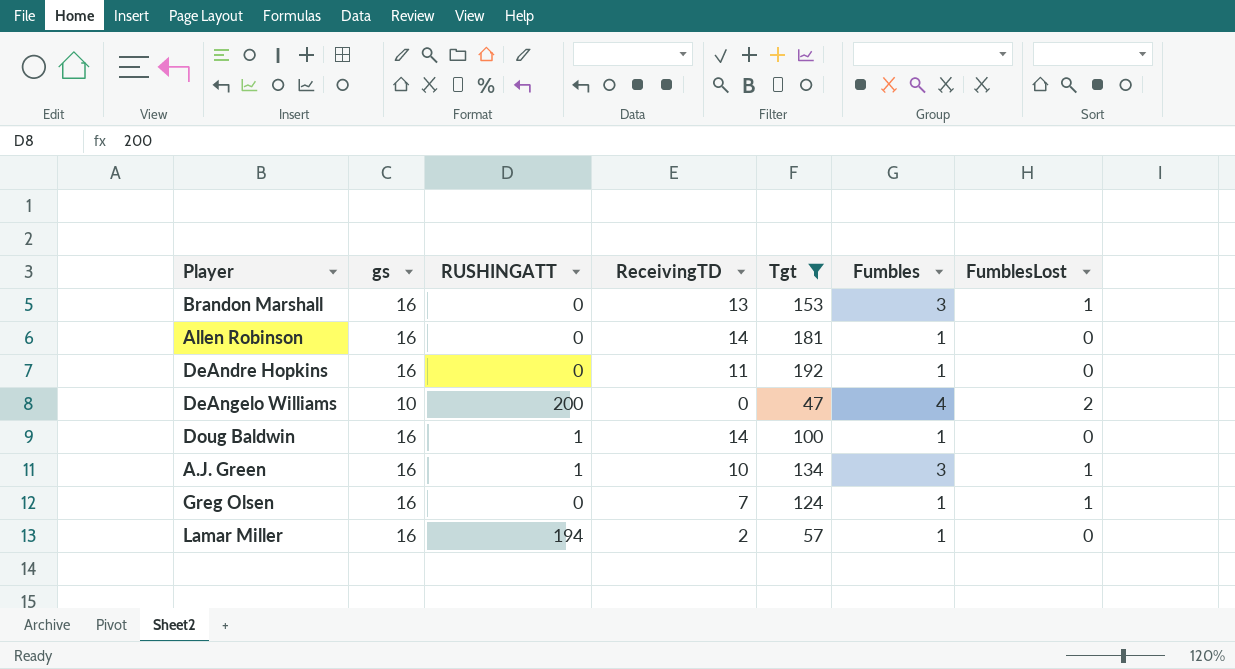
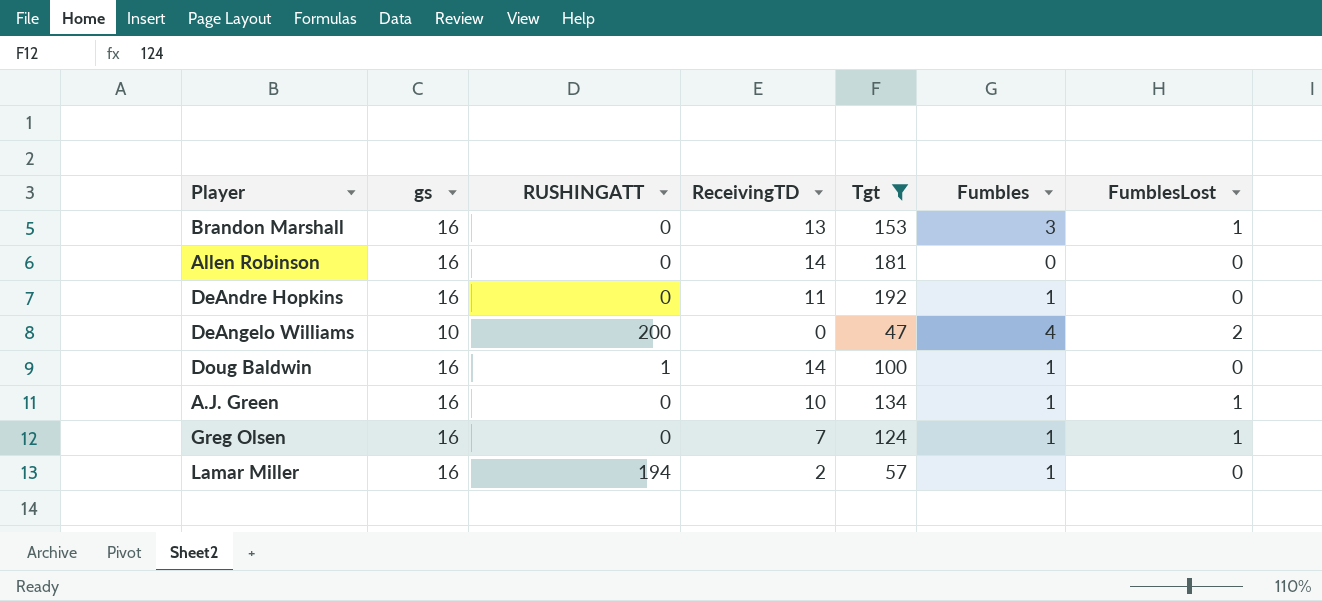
Allen Robinson | Fumbles: 1 -> 0
A.J. Green | RUSHINGATT: 1 -> 0
A.J. Green | Fumbles: 3 -> 1

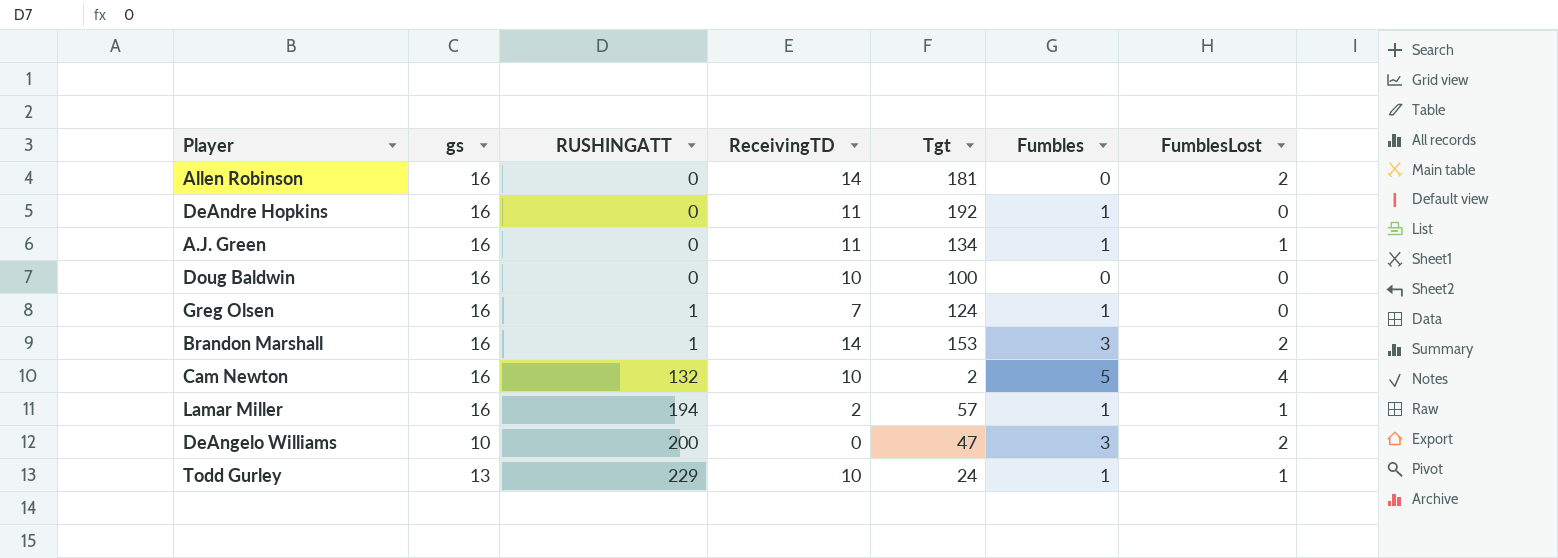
filter: Tgt >= 47 -> none
row order: none -> RUSHINGATT ascending
Allen Robinson | FumblesLost: 0 -> 2
A.J. Green | ReceivingTD: 10 -> 11
Doug Baldwin | RUSHINGATT: 1 -> 0
Doug Baldwin | ReceivingTD: 14 -> 10
Doug Baldwin | Fumbles: 1 -> 0
Greg Olsen | RUSHINGATT: 0 -> 1
Greg Olsen | FumblesLost: 1 -> 0
Brandon Marshall | RUSHINGATT: 0 -> 1
Brandon Marshall | ReceivingTD: 13 -> 14
Brandon Marshall | FumblesLost: 1 -> 2
Lamar Miller | FumblesLost: 0 -> 1
DeAngelo Williams | Fumbles: 4 -> 3

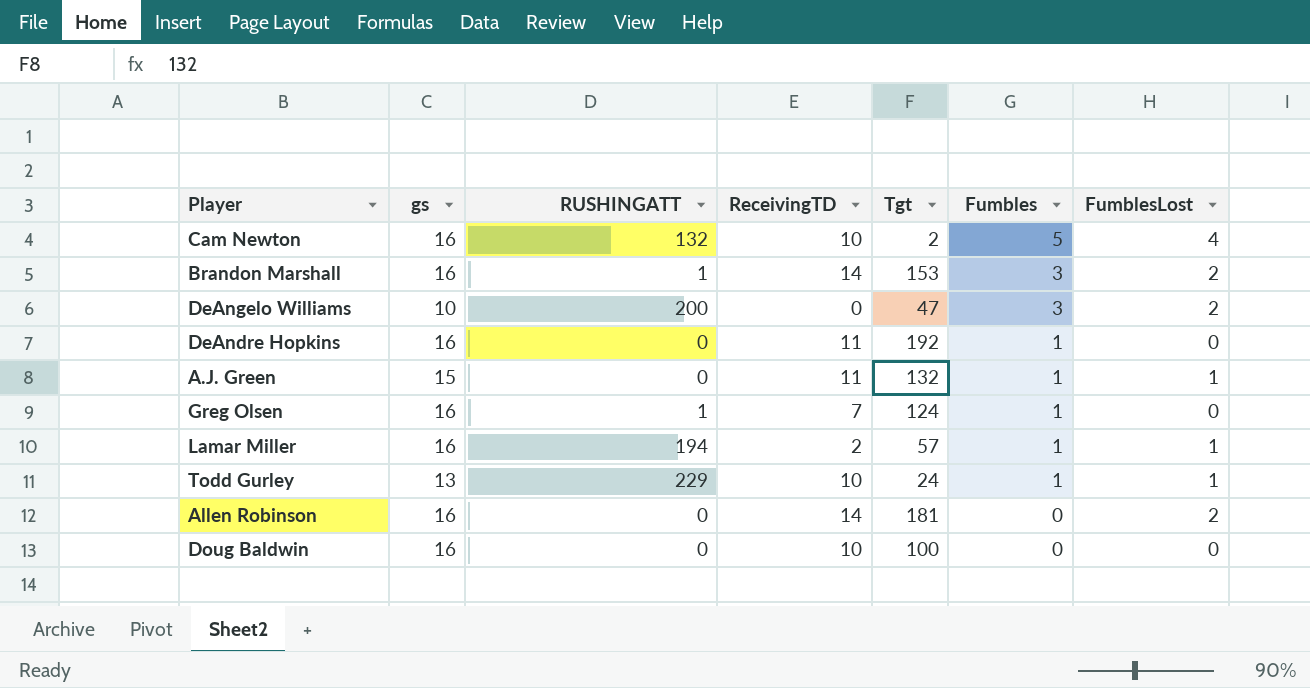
row order: RUSHINGATT ascending -> Fumbles descending
A.J. Green | gs: 16 -> 15
A.J. Green | Tgt: 134 -> 132

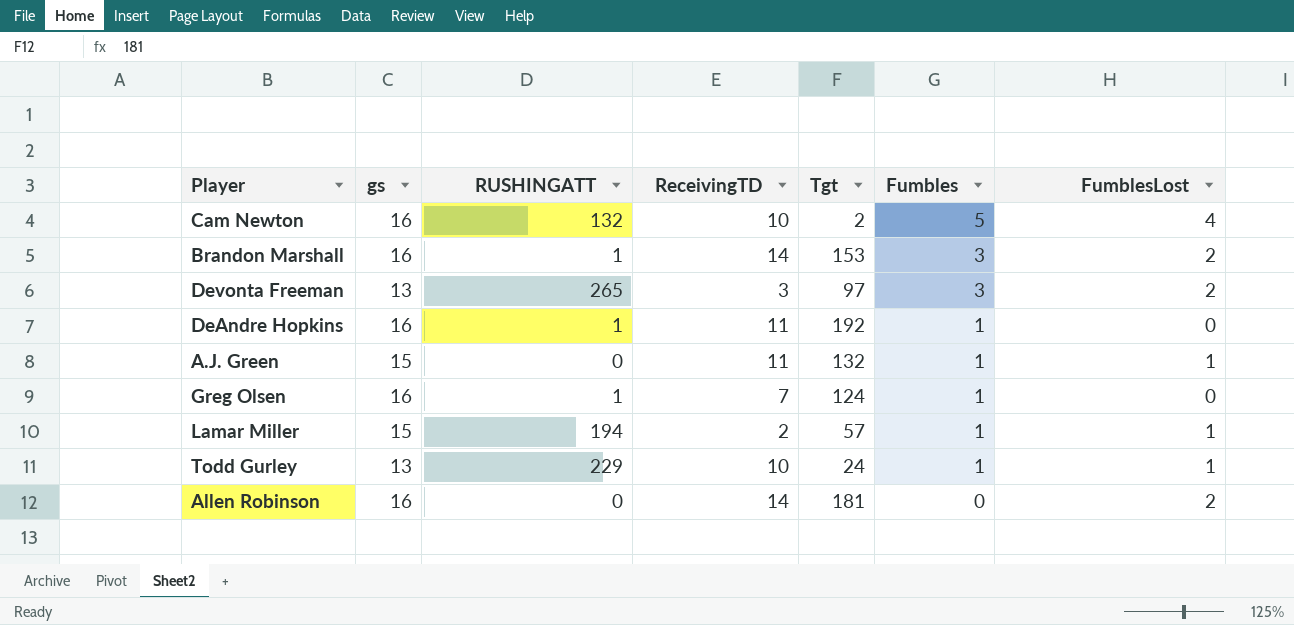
row DeAngelo Williams: 10 | 200 | 0 | 47 | 3 | 2 -> none
row Doug Baldwin: 16 | 0 | 10 | 100 | 0 | 0 -> none
row Devonta Freeman: none -> 13 | 265 | 3 | 97 | 3 | 2
DeAndre Hopkins | RUSHINGATT: 0 -> 1
Lamar Miller | gs: 16 -> 15

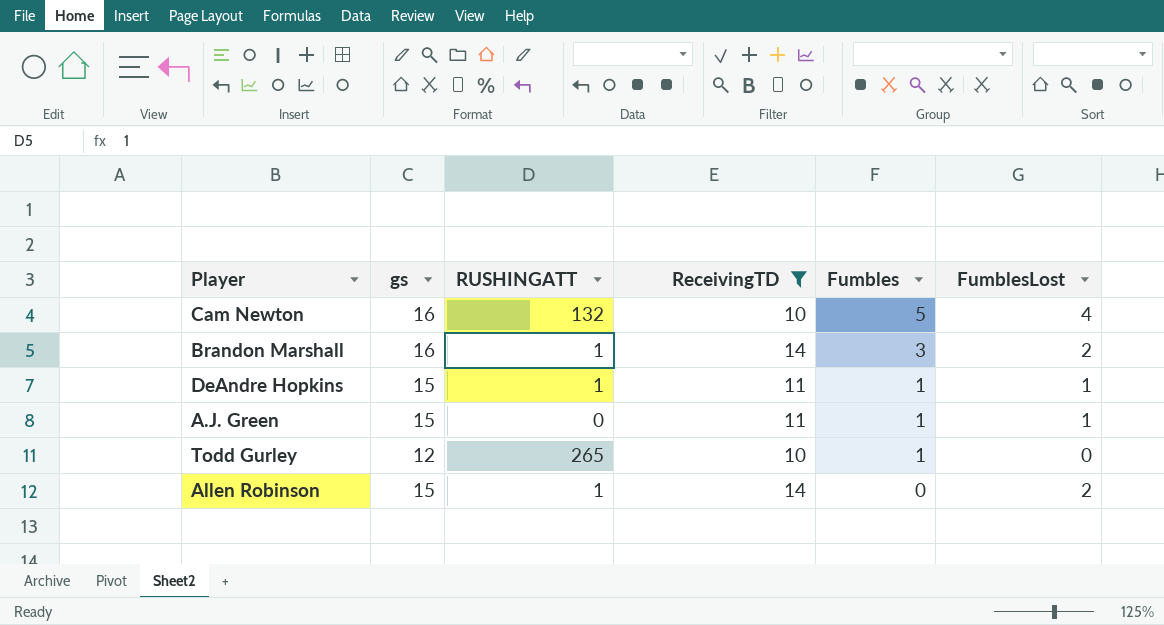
filter: none -> ReceivingTD >= 10
column Tgt | position: 5 -> none
DeAndre Hopkins | gs: 16 -> 15
DeAndre Hopkins | FumblesLost: 0 -> 1
Todd Gurley | gs: 13 -> 12
Todd Gurley | RUSHINGATT: 229 -> 265
Todd Gurley | FumblesLost: 1 -> 0
Allen Robinson | gs: 16 -> 15
Allen Robinson | RUSHINGATT: 0 -> 1

